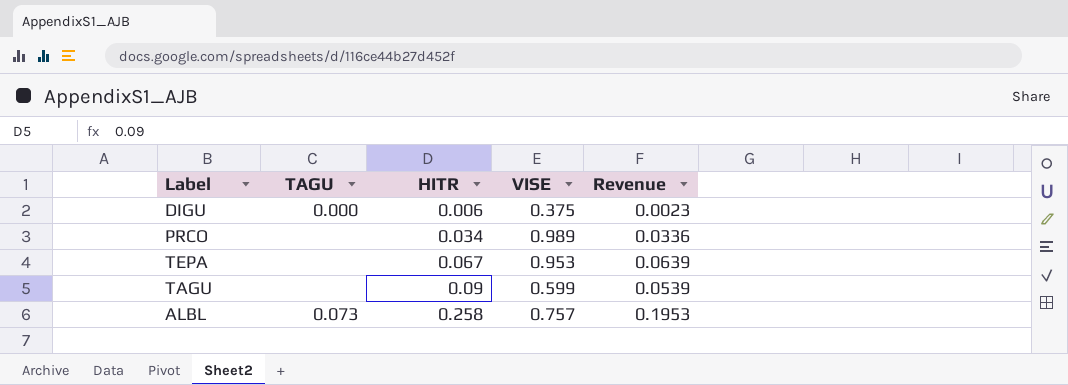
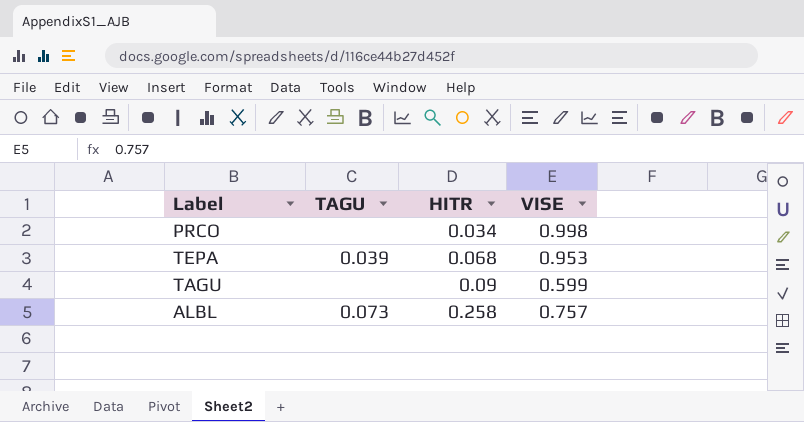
column Revenue | formula: [HITR] * [VISE] -> none
row DIGU: 0.000 | 0.006 | 0.375 | 0.0023 -> none
PRCO | VISE: 0.989 -> 0.998
TEPA | TAGU: none -> 0.039
TEPA | HITR: 0.067 -> 0.068

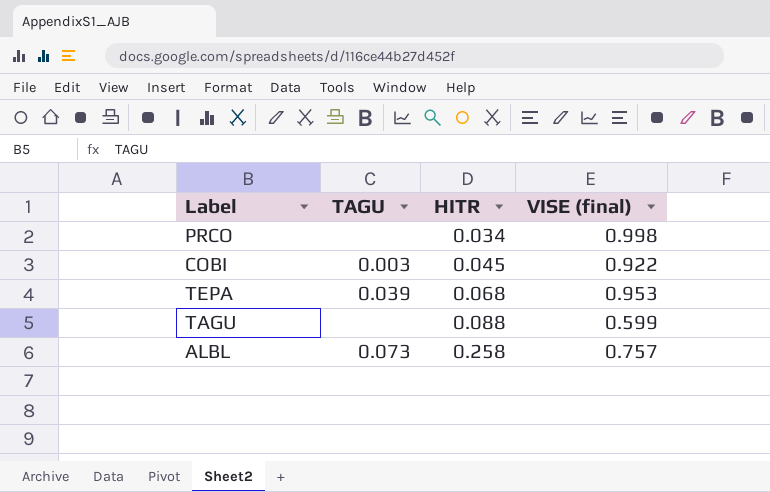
column name: VISE -> VISE (final)
row COBI: none -> 0.003 | 0.045 | 0.922
TAGU | HITR: 0.09 -> 0.088

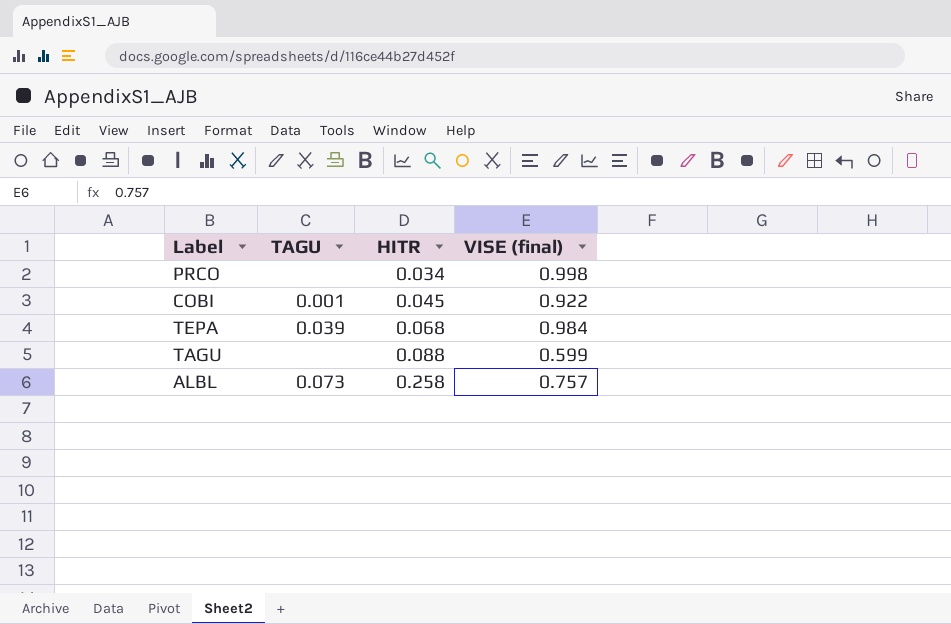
COBI | TAGU: 0.003 -> 0.001
TEPA | VISE (final): 0.953 -> 0.984

